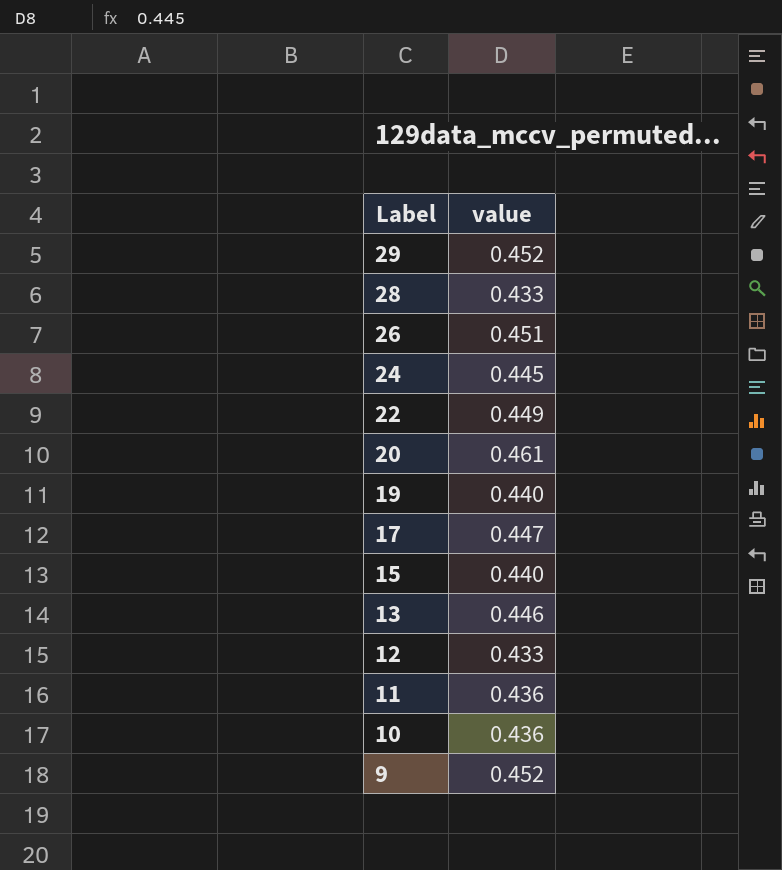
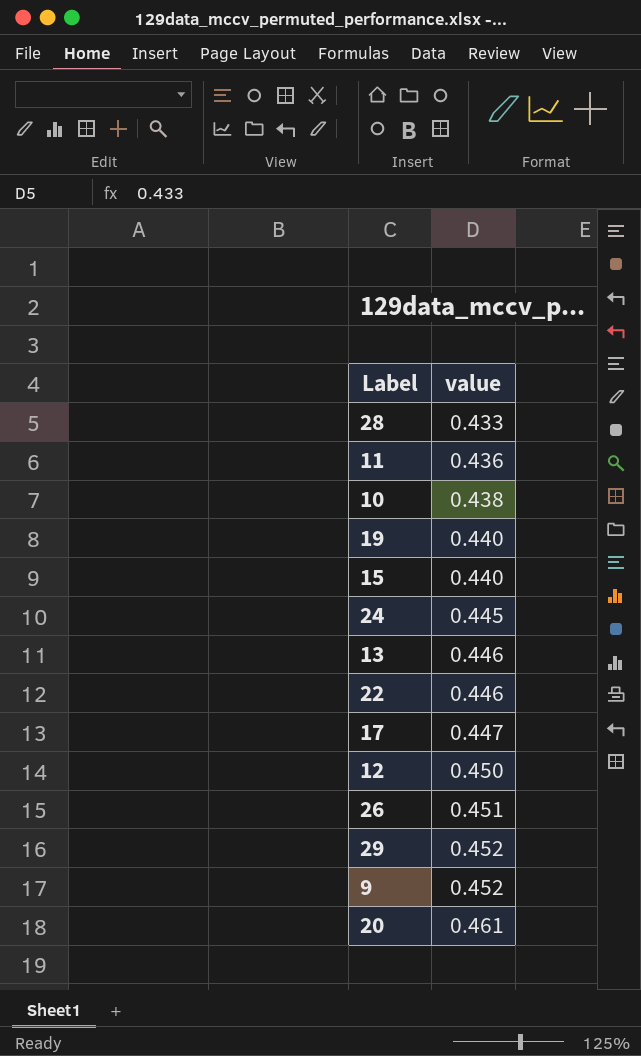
row order: Label descending -> value ascending
10 | value: 0.436 -> 0.438
22 | value: 0.449 -> 0.446
12 | value: 0.433 -> 0.450

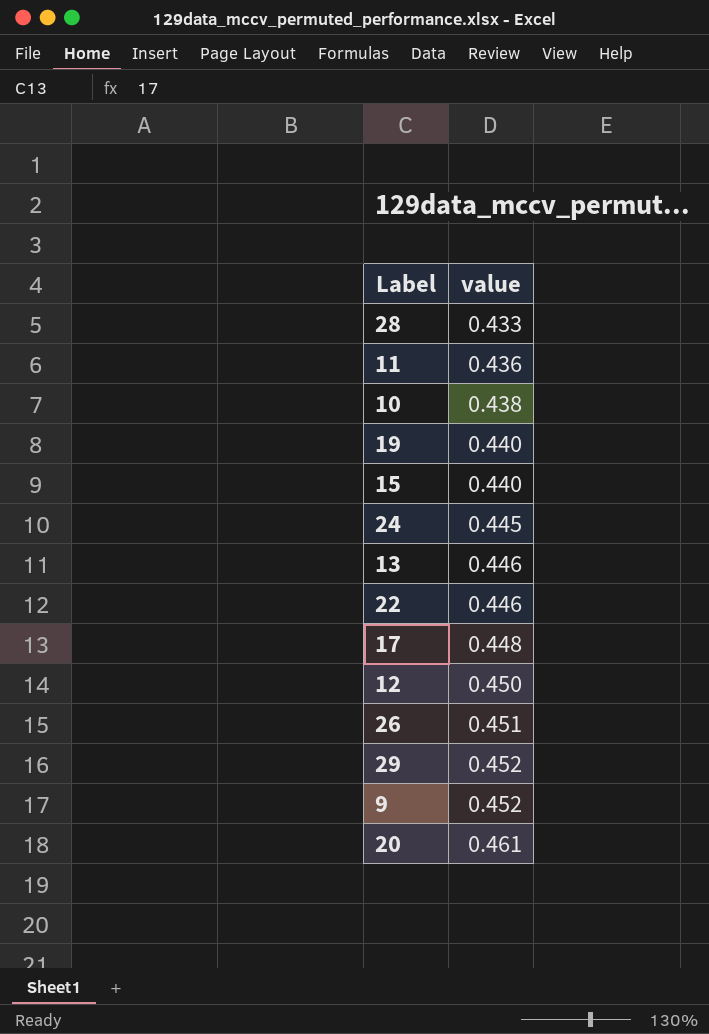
17 | value: 0.447 -> 0.448

